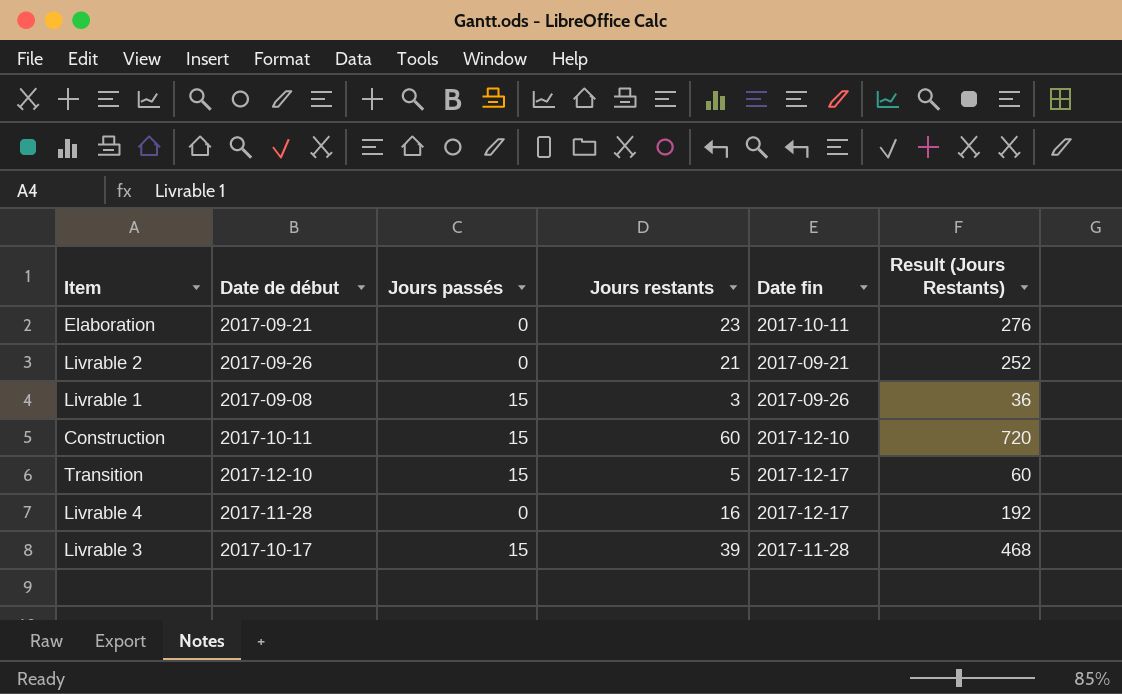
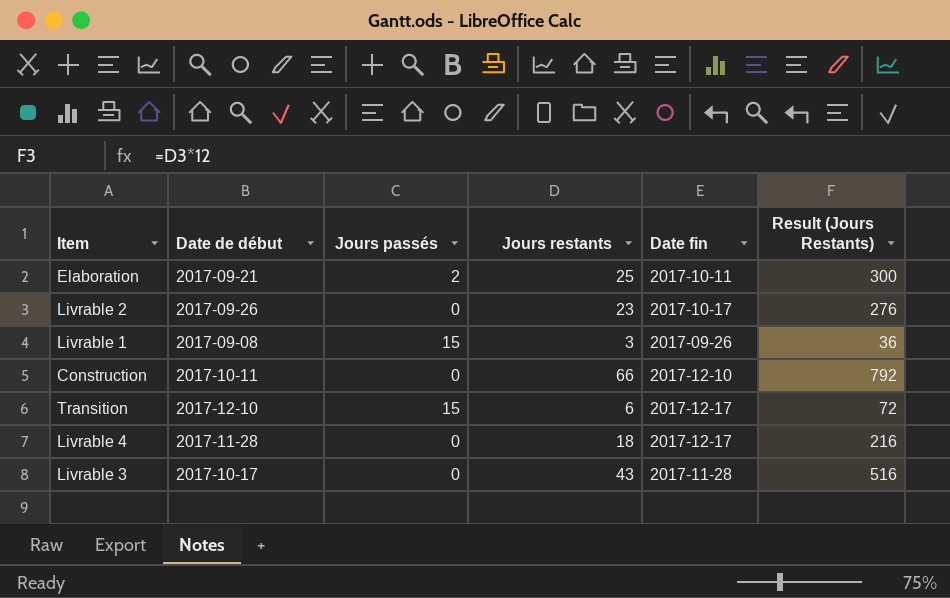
Elaboration | Jours passés: 0 -> 2
Elaboration | Jours restants: 23 -> 25
Elaboration | Result (Jours Restants): 276 -> 300
Livrable 2 | Jours restants: 21 -> 23
Livrable 2 | Date fin: 2017-09-21 -> 2017-10-17
Livrable 2 | Result (Jours Restants): 252 -> 276
Construction | Jours passés: 15 -> 0
Construction | Jours restants: 60 -> 66
Construction | Result (Jours Restants): 720 -> 792
Transition | Jours restants: 5 -> 6
Transition | Result (Jours Restants): 60 -> 72
Livrable 4 | Jours restants: 16 -> 18
Livrable 4 | Result (Jours Restants): 192 -> 216
Livrable 3 | Jours passés: 15 -> 0
Livrable 3 | Jours restants: 39 -> 43
Livrable 3 | Result (Jours Restants): 468 -> 516

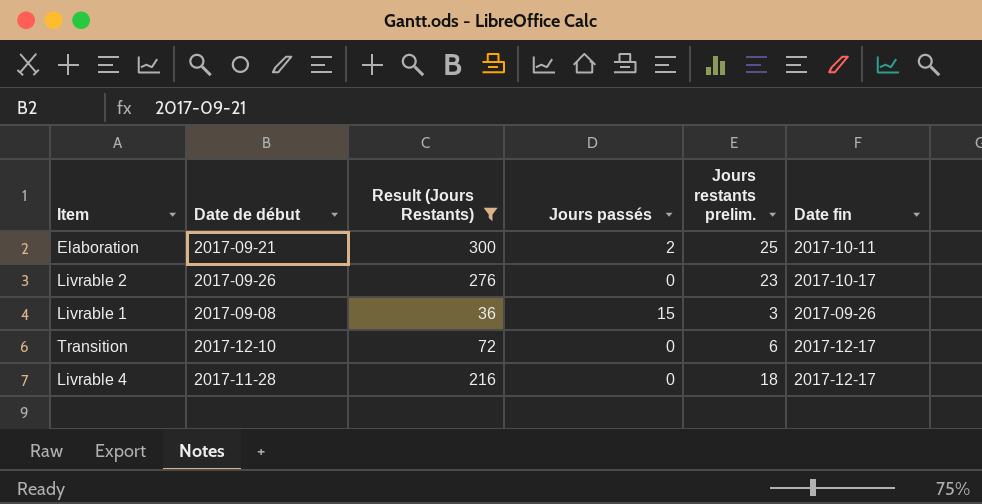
filter: none -> Result (Jours Restants) <= 300
column Result (Jours Restants) | position: 6 -> 3
column name: Jours restants -> Jours restants prelim.
Transition | Jours passés: 15 -> 0

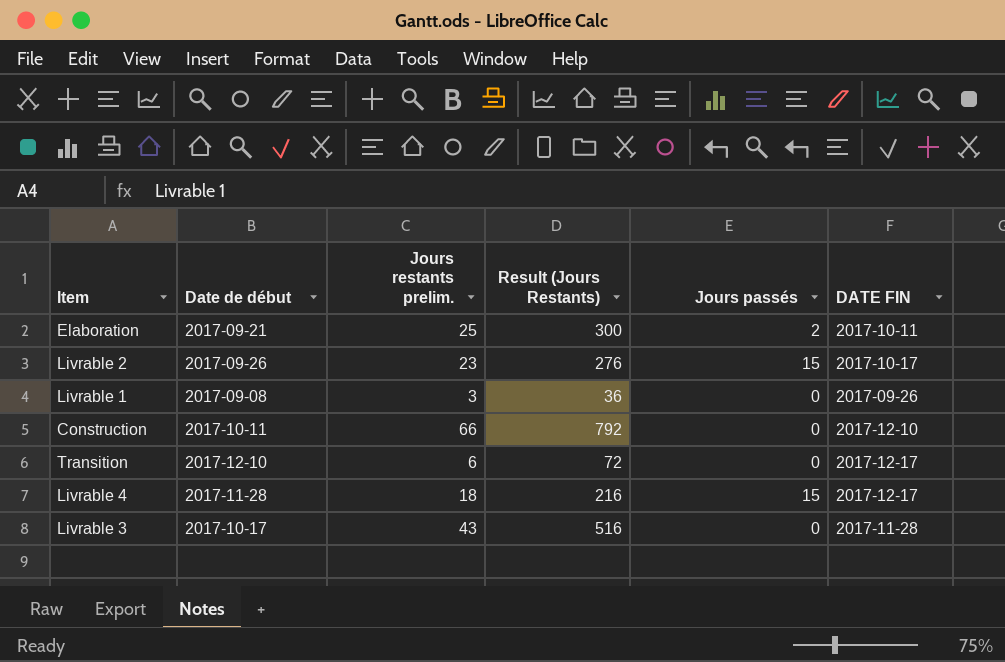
filter: Result (Jours Restants) <= 300 -> none
column Jours restants prelim. | position: 5 -> 3
column name: Date fin -> DATE FIN
Livrable 2 | Jours passés: 0 -> 15
Livrable 1 | Jours passés: 15 -> 0
Livrable 4 | Jours passés: 0 -> 15

